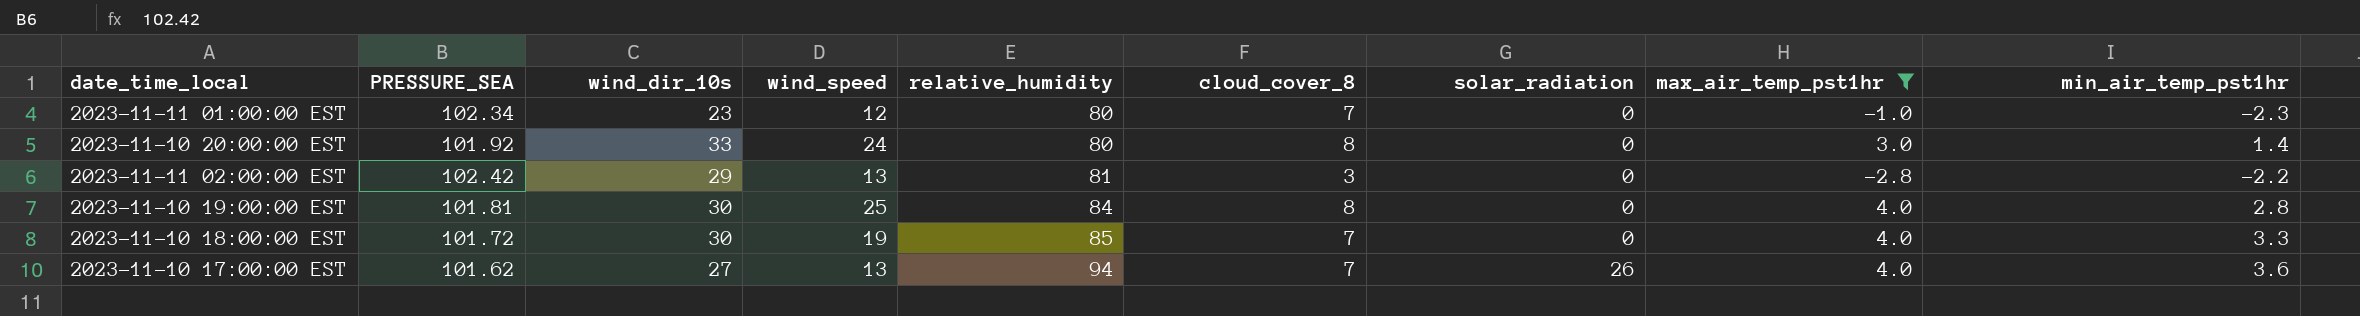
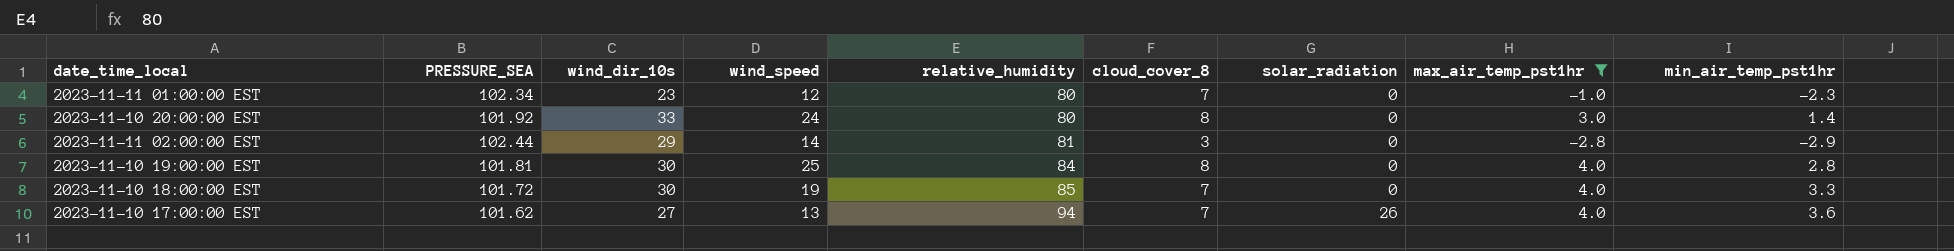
2023-11-11 02:00:00 EST | PRESSURE_SEA: 102.42 -> 102.44
2023-11-11 02:00:00 EST | wind_speed: 13 -> 14
2023-11-11 02:00:00 EST | min_air_temp_pst1hr: -2.2 -> -2.9

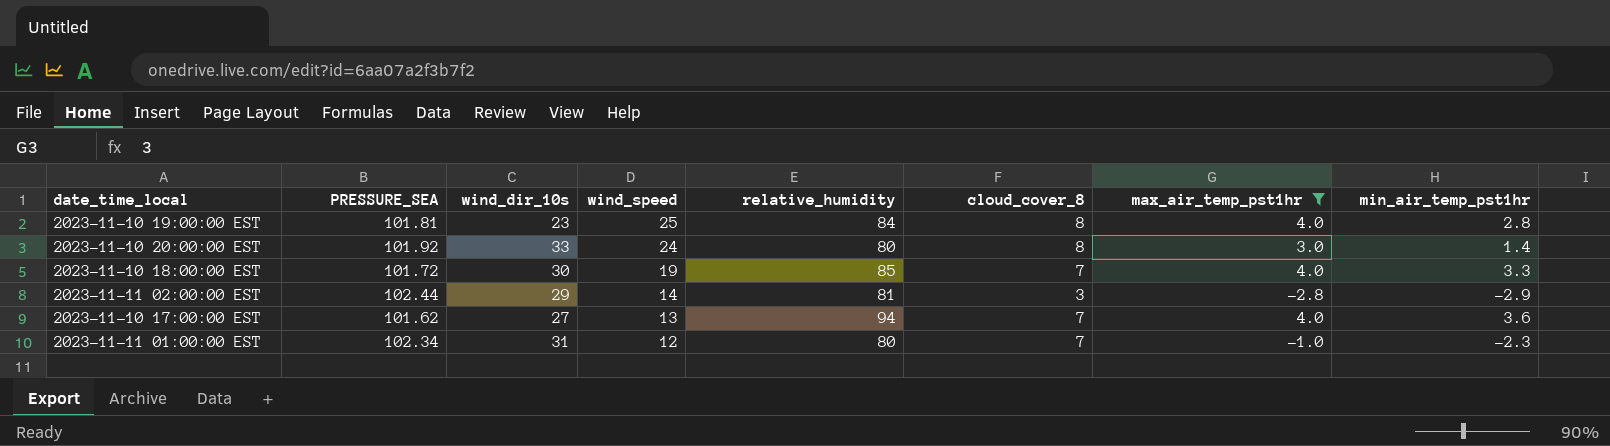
row order: relative_humidity ascending -> wind_speed descending
column solar_radiation | position: 7 -> none
2023-11-10 19:00:00 EST | wind_dir_10s: 30 -> 23
2023-11-11 01:00:00 EST | wind_dir_10s: 23 -> 31

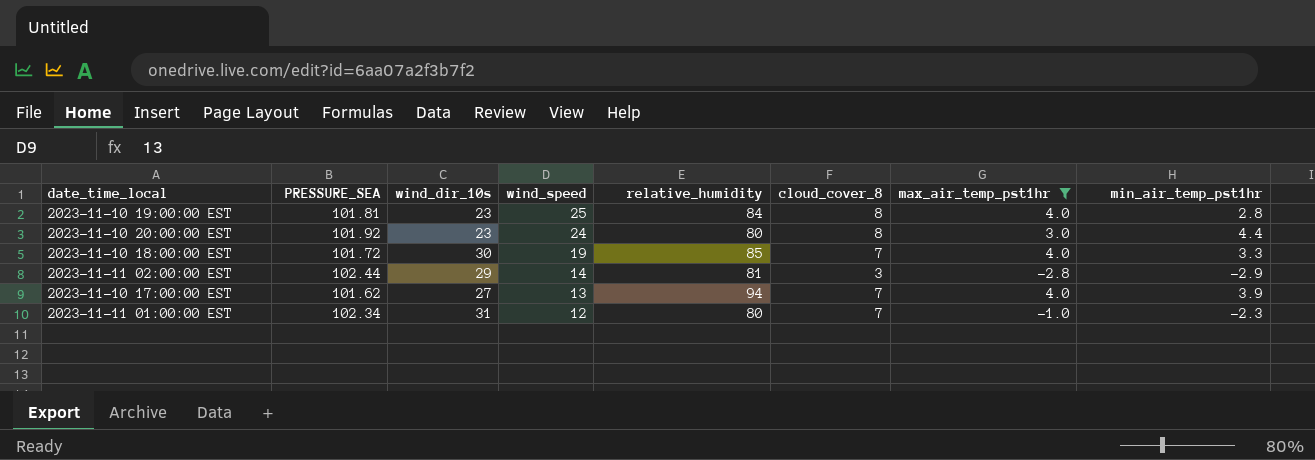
2023-11-10 20:00:00 EST | wind_dir_10s: 33 -> 23
2023-11-10 20:00:00 EST | min_air_temp_pst1hr: 1.4 -> 4.4
2023-11-10 17:00:00 EST | min_air_temp_pst1hr: 3.6 -> 3.9

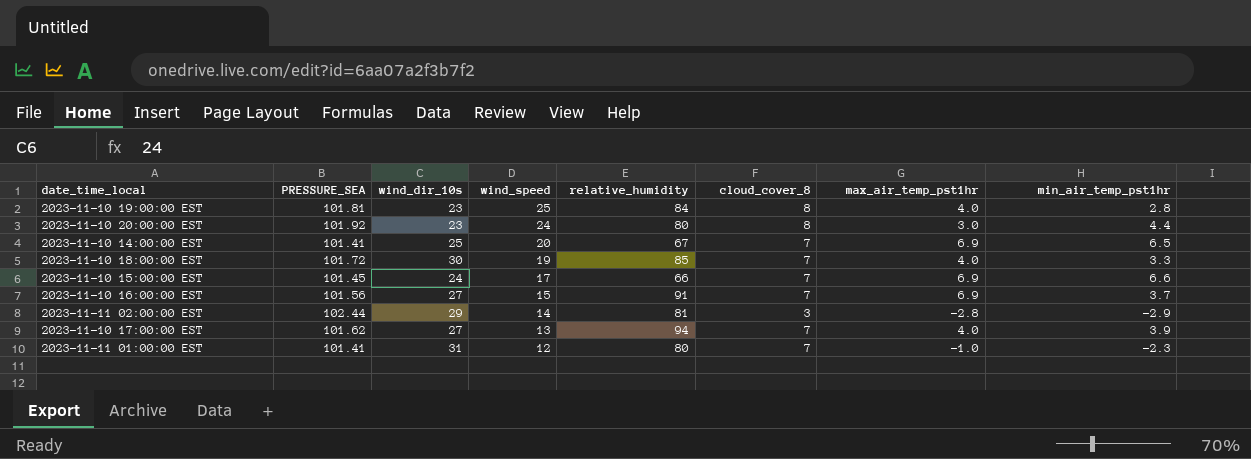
filter: max_air_temp_pst1hr != 6.9 -> none
2023-11-11 01:00:00 EST | PRESSURE_SEA: 102.34 -> 101.41

